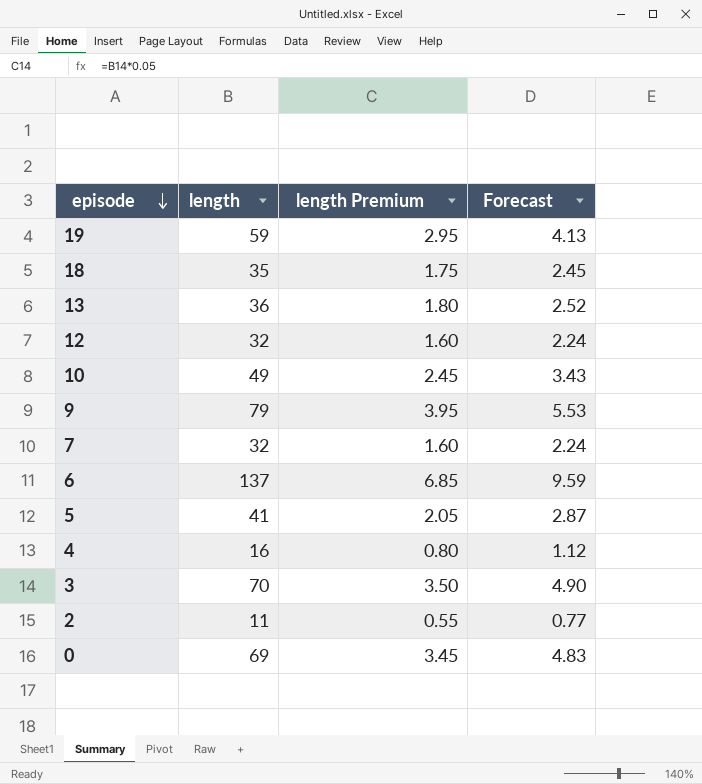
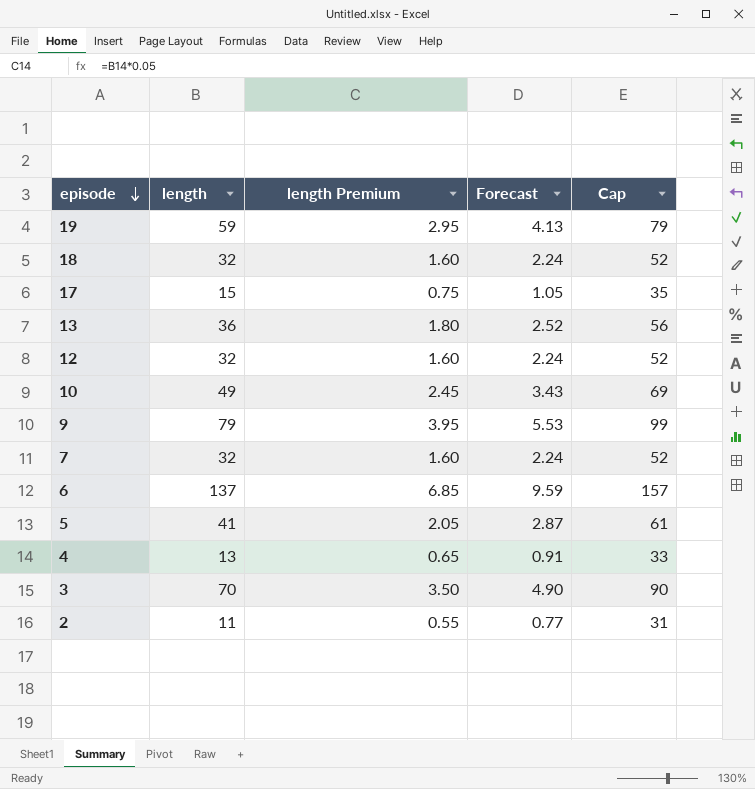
column Cap | formula: none -> [length] + 20
row 0: 69 | 3.45 | 4.83 -> none
18 | length: 35 -> 32
18 | length Premium: 1.75 -> 1.60
18 | Forecast: 2.45 -> 2.24
row 17: none -> 15 | 0.75 | 1.05 | 35
4 | length: 16 -> 13
4 | length Premium: 0.80 -> 0.65
4 | Forecast: 1.12 -> 0.91

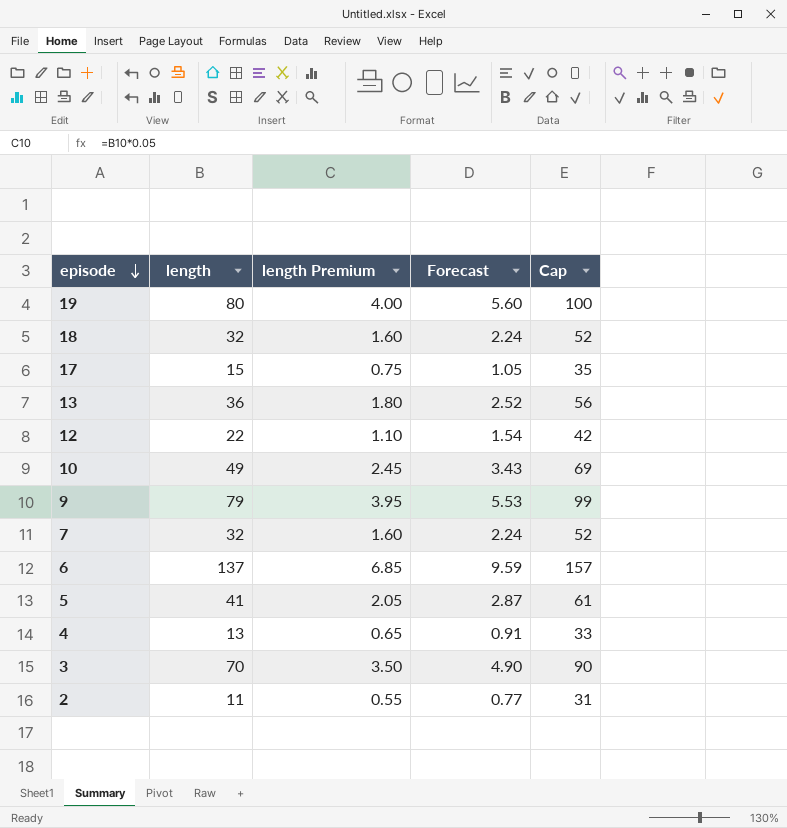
19 | length: 59 -> 80
19 | length Premium: 2.95 -> 4.00
19 | Forecast: 4.13 -> 5.60
19 | Cap: 79 -> 100
12 | length: 32 -> 22
12 | length Premium: 1.60 -> 1.10
12 | Forecast: 2.24 -> 1.54
12 | Cap: 52 -> 42

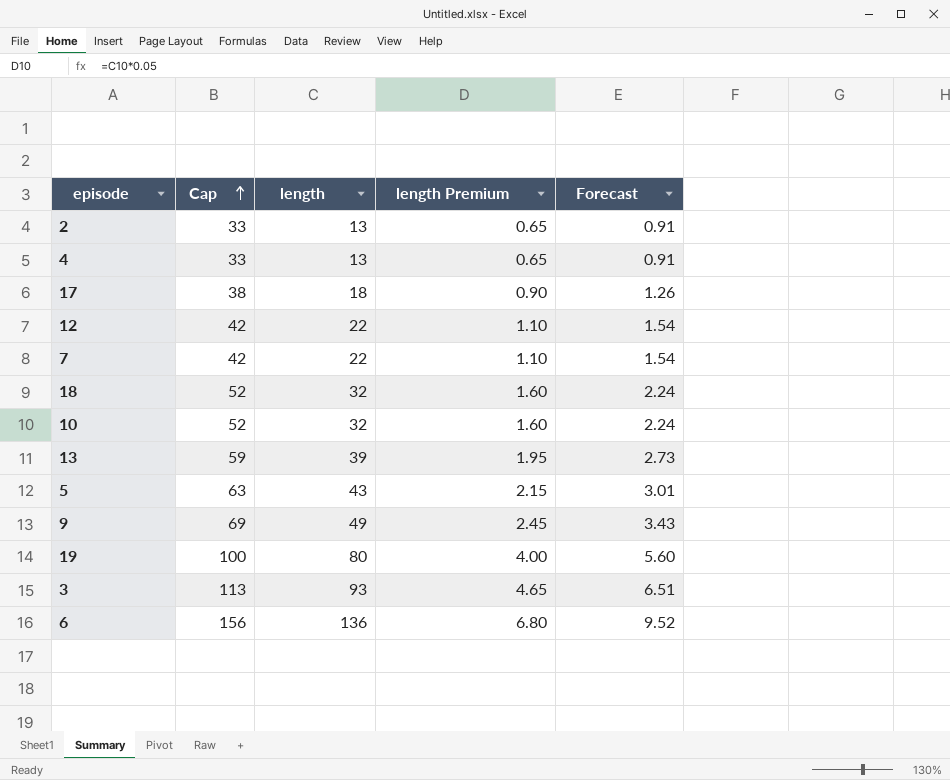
row order: episode descending -> Cap ascending
column Cap | position: 5 -> 2
2 | Cap: 31 -> 33
2 | length: 11 -> 13
2 | length Premium: 0.55 -> 0.65
2 | Forecast: 0.77 -> 0.91
17 | Cap: 35 -> 38
17 | length: 15 -> 18
17 | length Premium: 0.75 -> 0.90
17 | Forecast: 1.05 -> 1.26
7 | Cap: 52 -> 42
7 | length: 32 -> 22
7 | length Premium: 1.60 -> 1.10
7 | Forecast: 2.24 -> 1.54
10 | Cap: 69 -> 52
10 | length: 49 -> 32
10 | length Premium: 2.45 -> 1.60
10 | Forecast: 3.43 -> 2.24
13 | Cap: 56 -> 59
13 | length: 36 -> 39
13 | length Premium: 1.80 -> 1.95
13 | Forecast: 2.52 -> 2.73
5 | Cap: 61 -> 63
5 | length: 41 -> 43
5 | length Premium: 2.05 -> 2.15
5 | Forecast: 2.87 -> 3.01
9 | Cap: 99 -> 69
9 | length: 79 -> 49
9 | length Premium: 3.95 -> 2.45
9 | Forecast: 5.53 -> 3.43
3 | Cap: 90 -> 113
3 | length: 70 -> 93
3 | length Premium: 3.50 -> 4.65
3 | Forecast: 4.90 -> 6.51
6 | Cap: 157 -> 156
6 | length: 137 -> 136
6 | length Premium: 6.85 -> 6.80
6 | Forecast: 9.59 -> 9.52

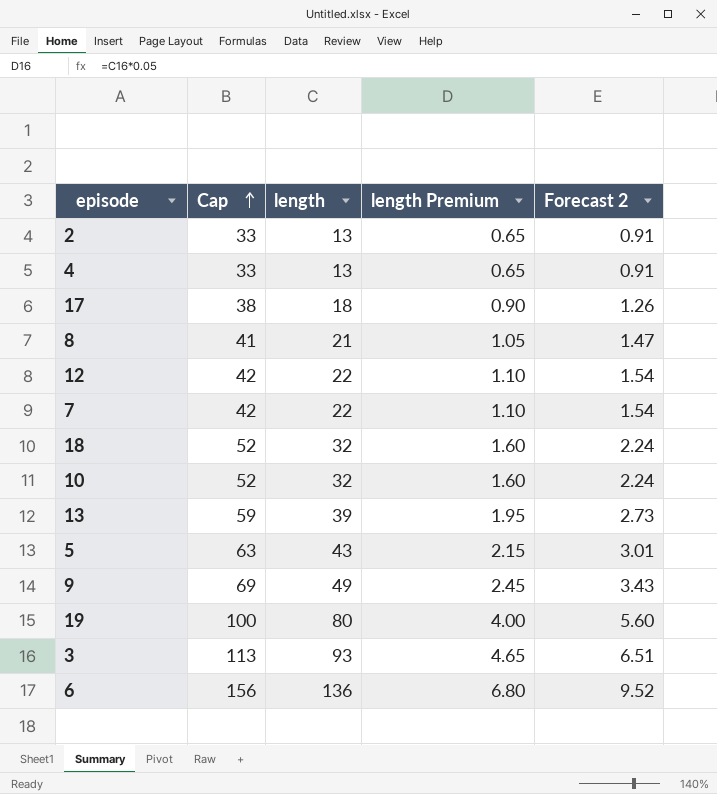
column name: Forecast -> Forecast 2
row 8: none -> 41 | 21 | 1.05 | 1.47

